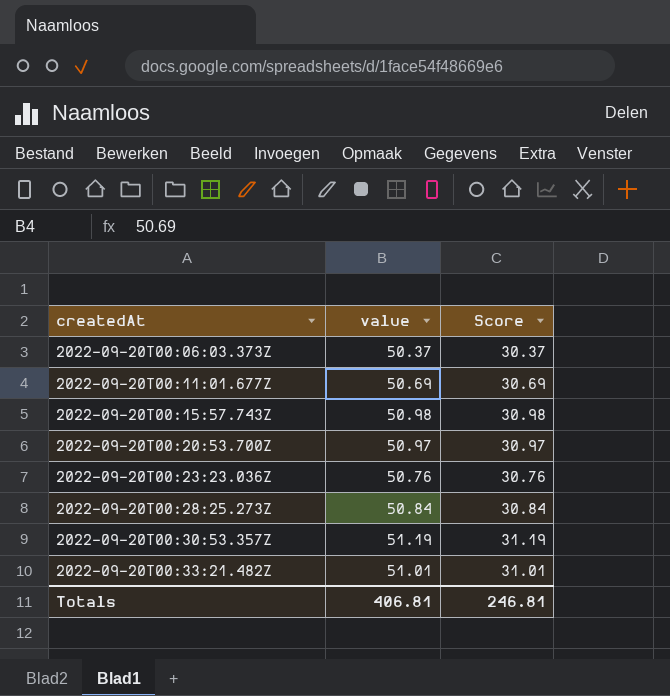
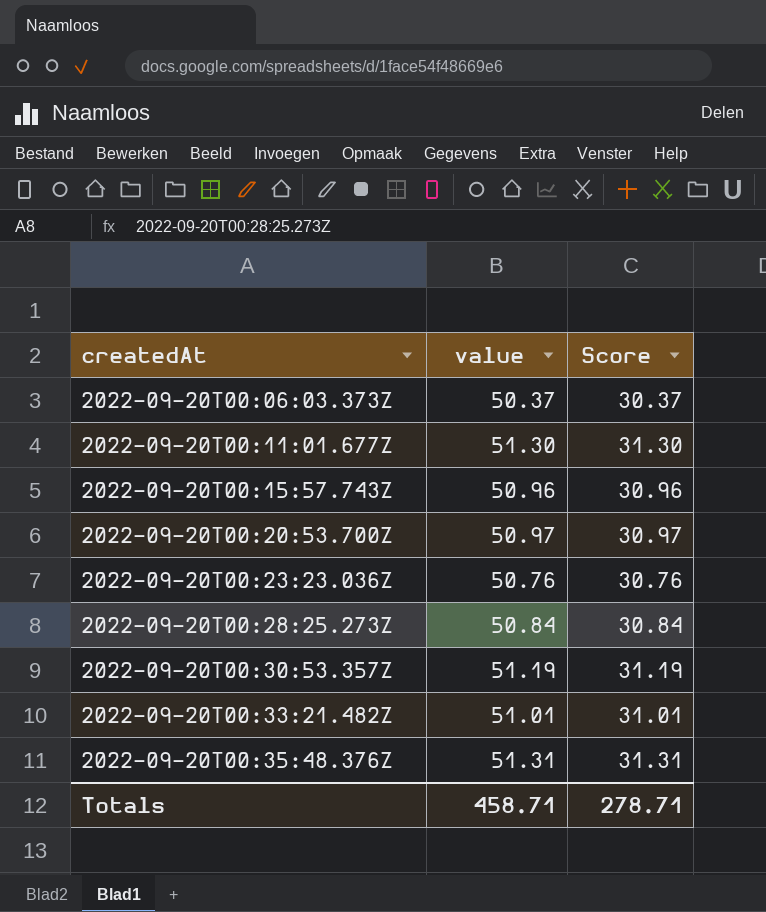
2022-09-20T00:11:01.677Z | value: 50.69 -> 51.30
2022-09-20T00:11:01.677Z | Score: 30.69 -> 31.30
2022-09-20T00:15:57.743Z | value: 50.98 -> 50.96
2022-09-20T00:15:57.743Z | Score: 30.98 -> 30.96
row 2022-09-20T00:35:48.376Z: none -> 51.31 | 31.31
Totals | value: 406.81 -> 458.71
Totals | Score: 246.81 -> 278.71

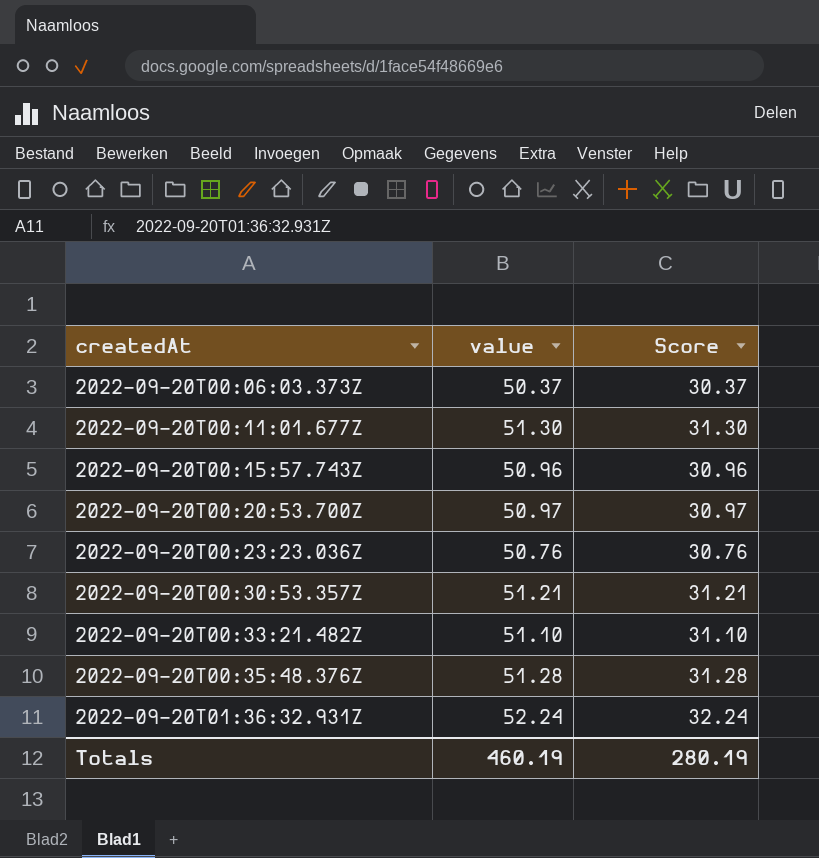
row 2022-09-20T00:28:25.273Z: 50.84 | 30.84 -> none
2022-09-20T00:30:53.357Z | value: 51.19 -> 51.21
2022-09-20T00:30:53.357Z | Score: 31.19 -> 31.21
2022-09-20T00:33:21.482Z | value: 51.01 -> 51.10
2022-09-20T00:33:21.482Z | Score: 31.01 -> 31.10
2022-09-20T00:35:48.376Z | value: 51.31 -> 51.28
2022-09-20T00:35:48.376Z | Score: 31.31 -> 31.28
row 2022-09-20T01:36:32.931Z: none -> 52.24 | 32.24
Totals | value: 458.71 -> 460.19
Totals | Score: 278.71 -> 280.19

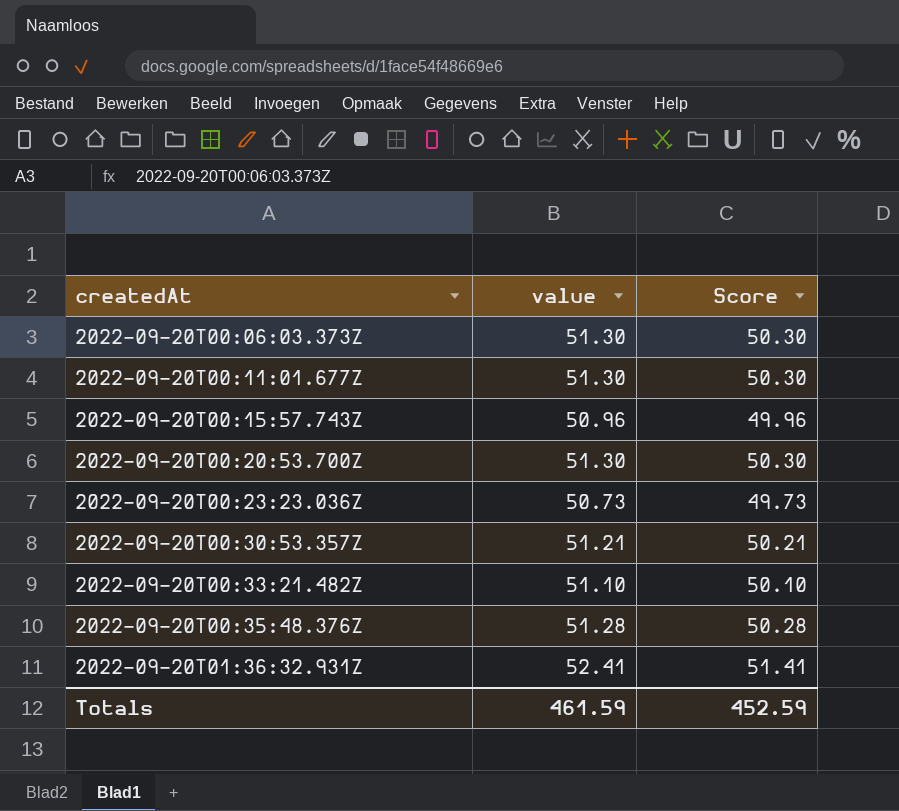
column Score | formula: [value] - 20 -> [value] - 1
2022-09-20T00:06:03.373Z | value: 50.37 -> 51.30
2022-09-20T00:20:53.700Z | value: 50.97 -> 51.30
2022-09-20T00:23:23.036Z | value: 50.76 -> 50.73
2022-09-20T01:36:32.931Z | value: 52.24 -> 52.41
Totals | value: 460.19 -> 461.59
Totals | Score: 280.19 -> 452.59

